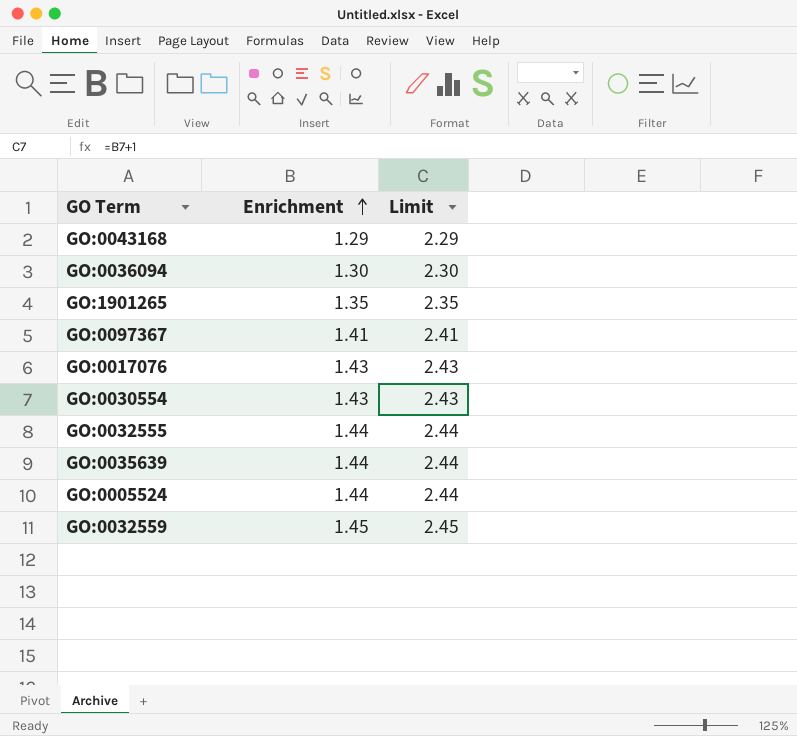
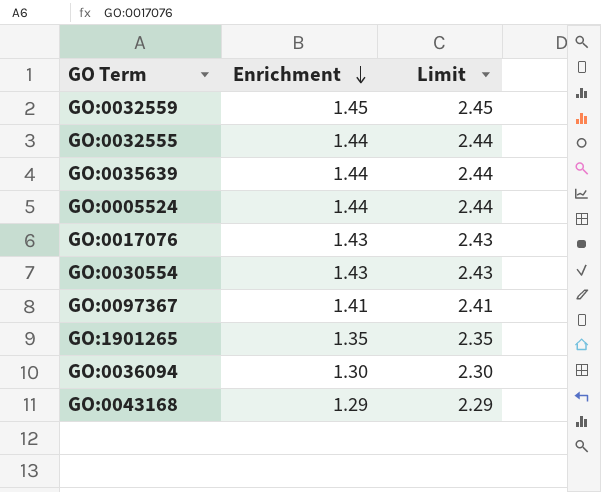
row order: Enrichment ascending -> Enrichment descending

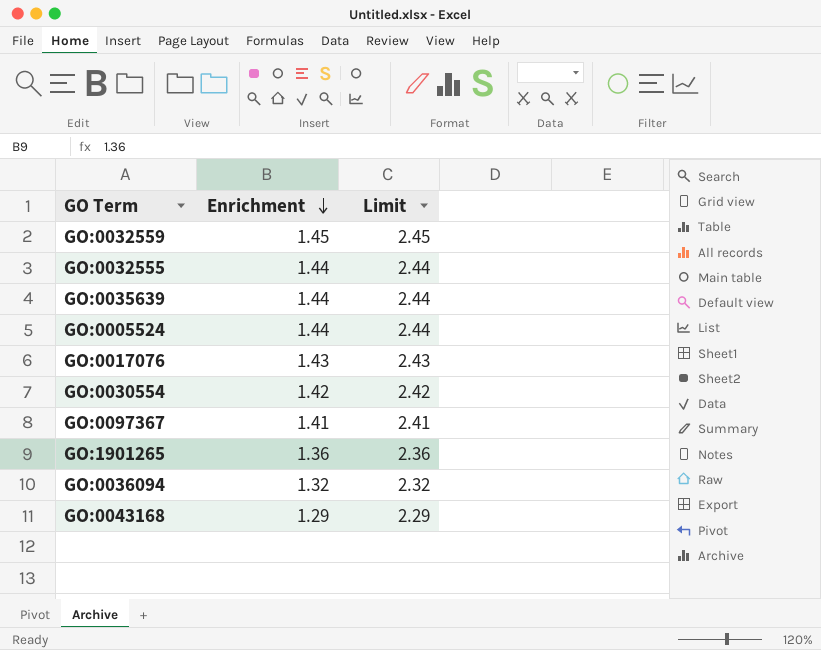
GO:0030554 | Enrichment: 1.43 -> 1.42
GO:0030554 | Limit: 2.43 -> 2.42
GO:1901265 | Enrichment: 1.35 -> 1.36
GO:1901265 | Limit: 2.35 -> 2.36
GO:0036094 | Enrichment: 1.30 -> 1.32
GO:0036094 | Limit: 2.30 -> 2.32

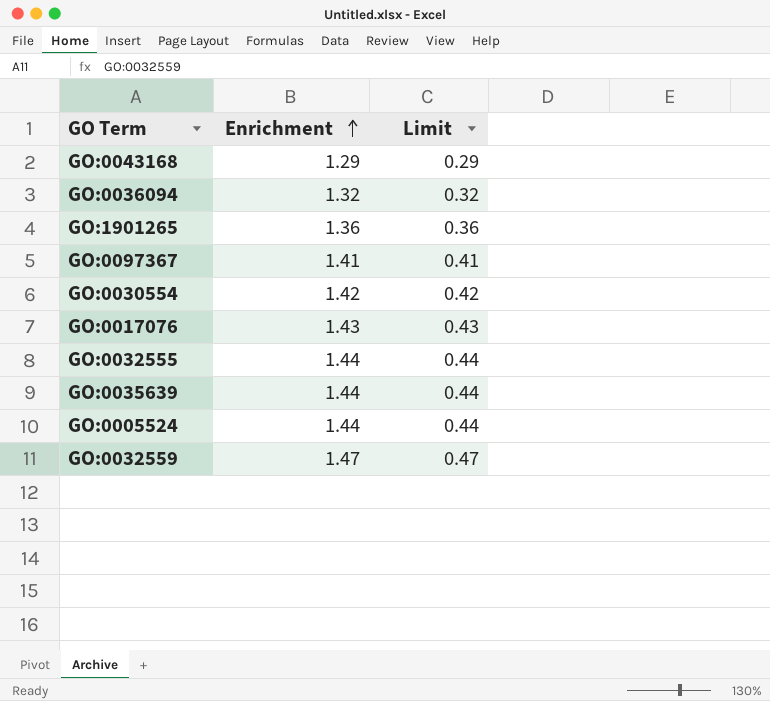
row order: Enrichment descending -> Enrichment ascending
column Limit | formula: [Enrichment] + 1 -> [Enrichment] - 1
GO:0032559 | Enrichment: 1.45 -> 1.47

